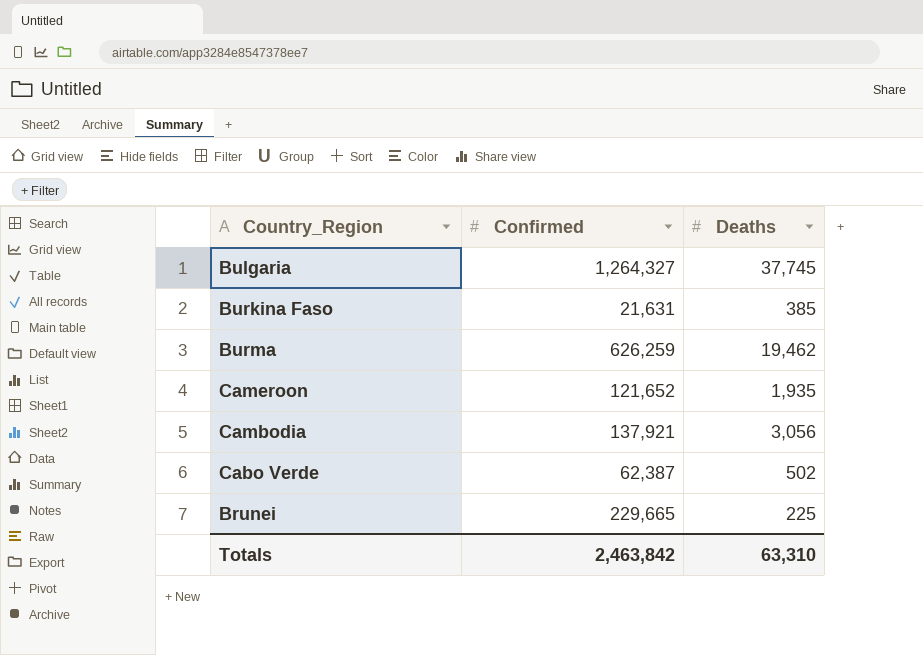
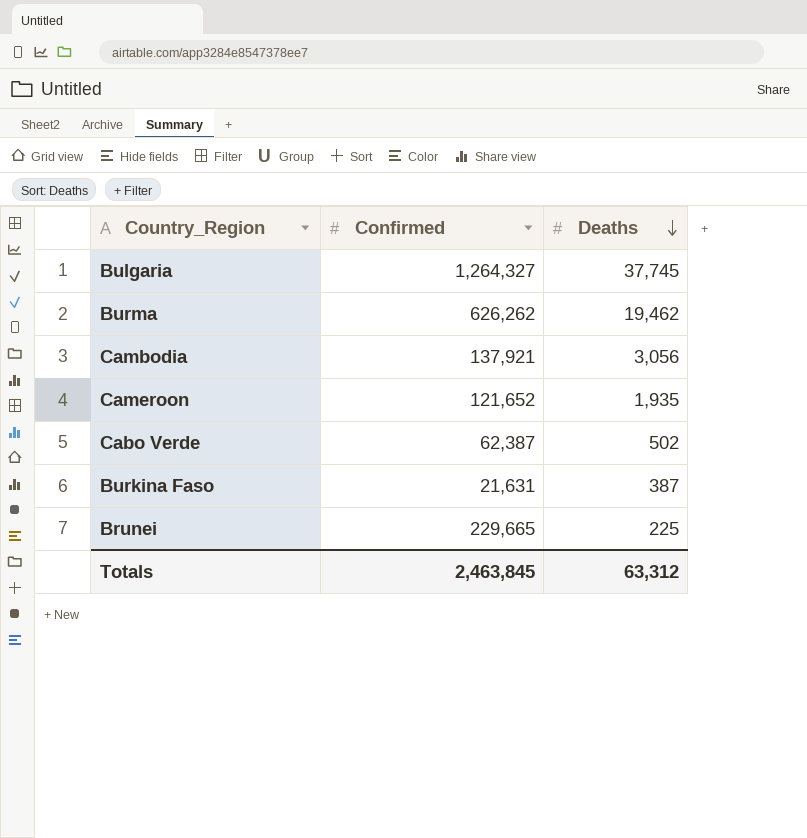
row order: none -> Deaths descending
Burma | Confirmed: 626,259 -> 626,262
Burkina Faso | Deaths: 385 -> 387
Totals | Confirmed: 2,463,842 -> 2,463,845
Totals | Deaths: 63,310 -> 63,312

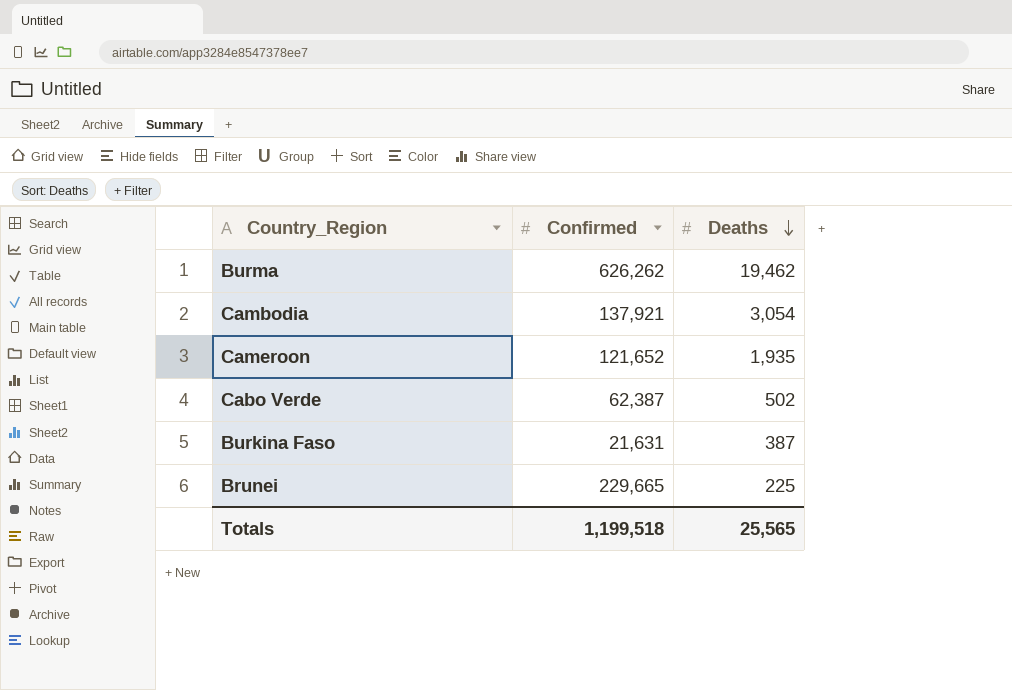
row Bulgaria: 1,264,327 | 37,745 -> none
Cambodia | Deaths: 3,056 -> 3,054
Totals | Confirmed: 2,463,845 -> 1,199,518
Totals | Deaths: 63,312 -> 25,565

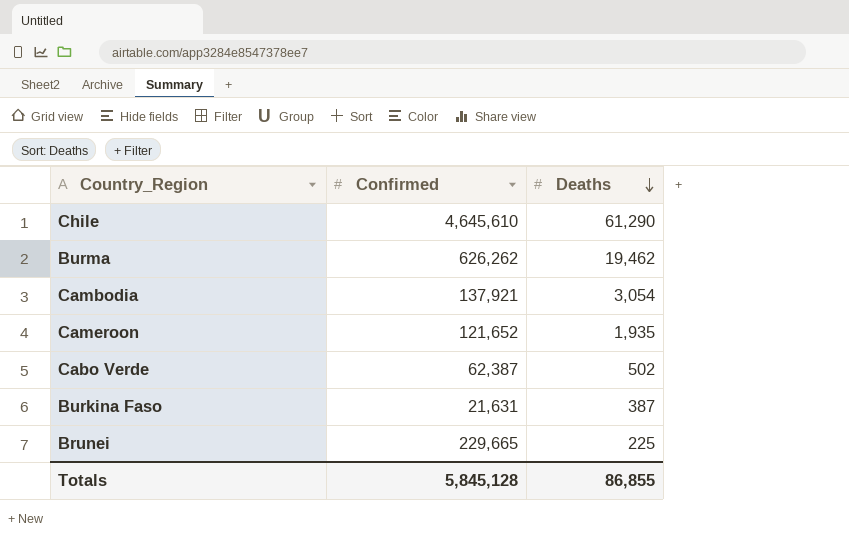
row Chile: none -> 4,645,610 | 61,290
Totals | Confirmed: 1,199,518 -> 5,845,128
Totals | Deaths: 25,565 -> 86,855

